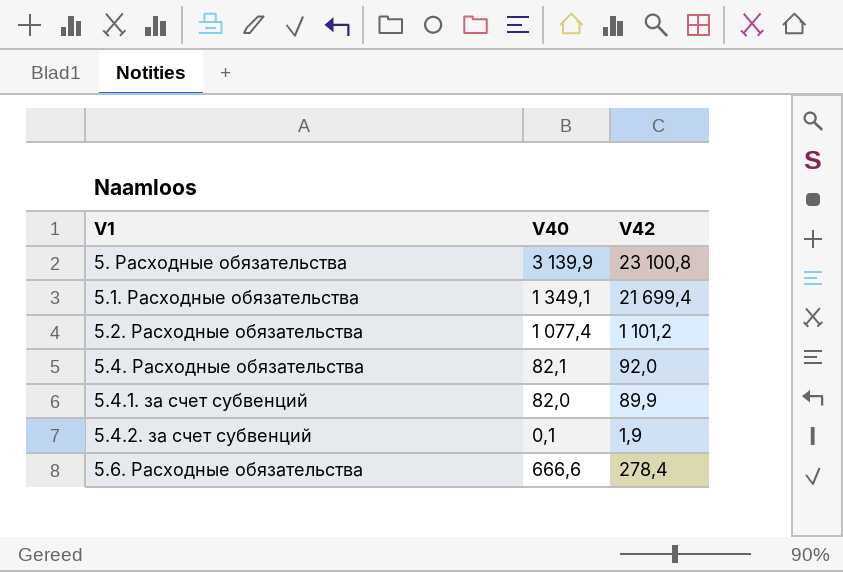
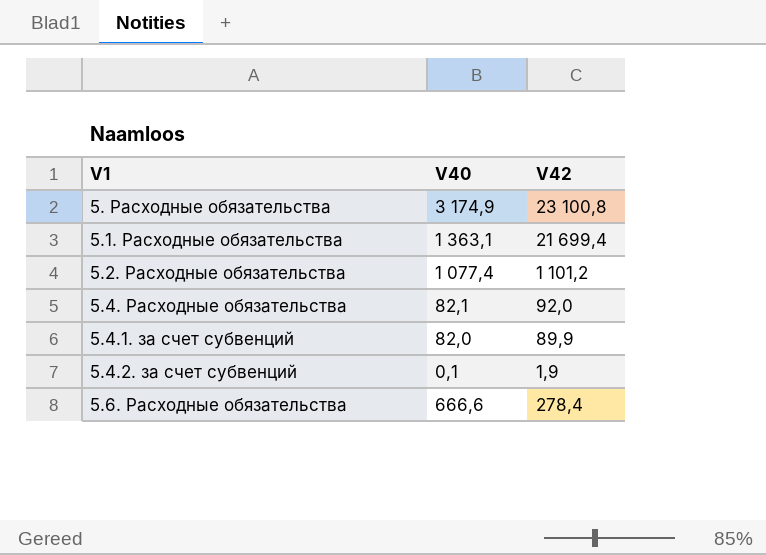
5. Расходные обязательства | V40: 3 139,9 -> 3 174,9
5.1. Расходные обязательства | V40: 1 349,1 -> 1 363,1

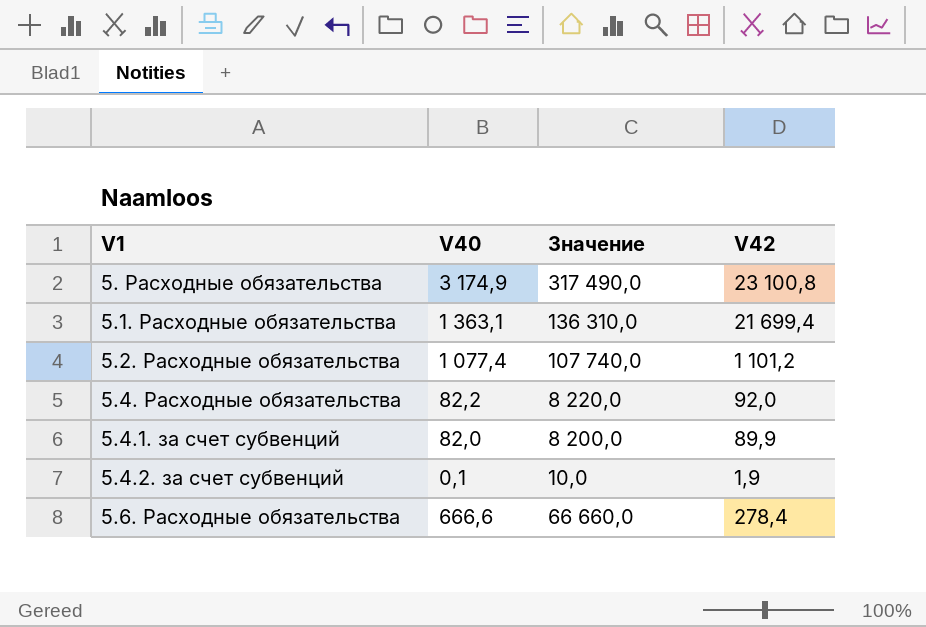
column Значение | formula: none -> [V40] * 100
5.4. Расходные обязательства | V40: 82,1 -> 82,2

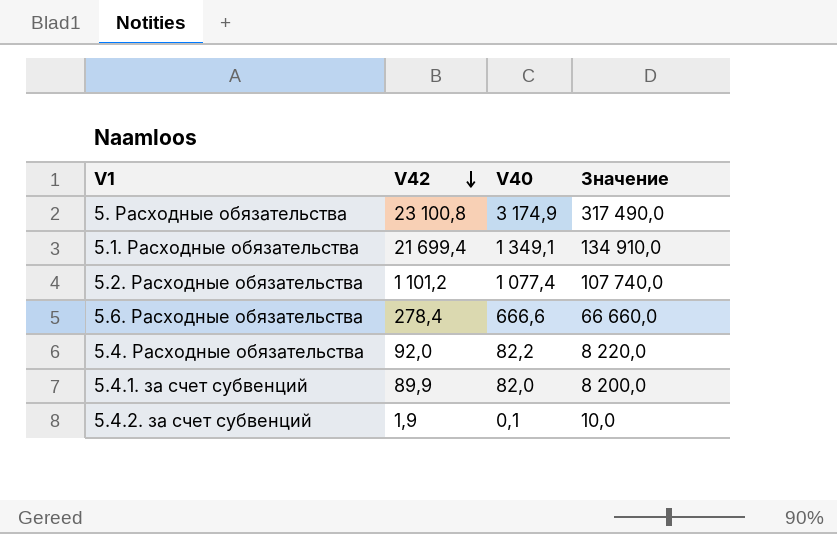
row order: none -> V42 descending
column V42 | position: 4 -> 2
5.1. Расходные обязательства | V40: 1 363,1 -> 1 349,1
5.1. Расходные обязательства | Значение: 136 310,0 -> 134 910,0

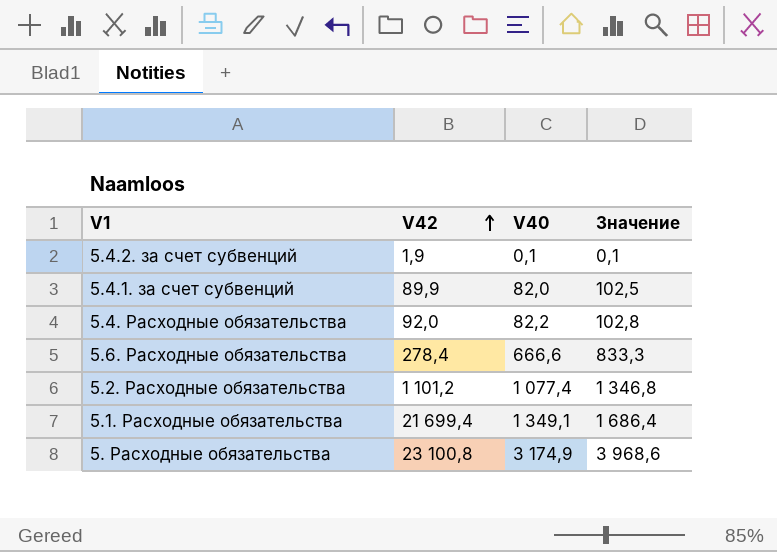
row order: V42 descending -> V42 ascending
column Значение | formula: [V40] * 100 -> [V40] * 1,25

